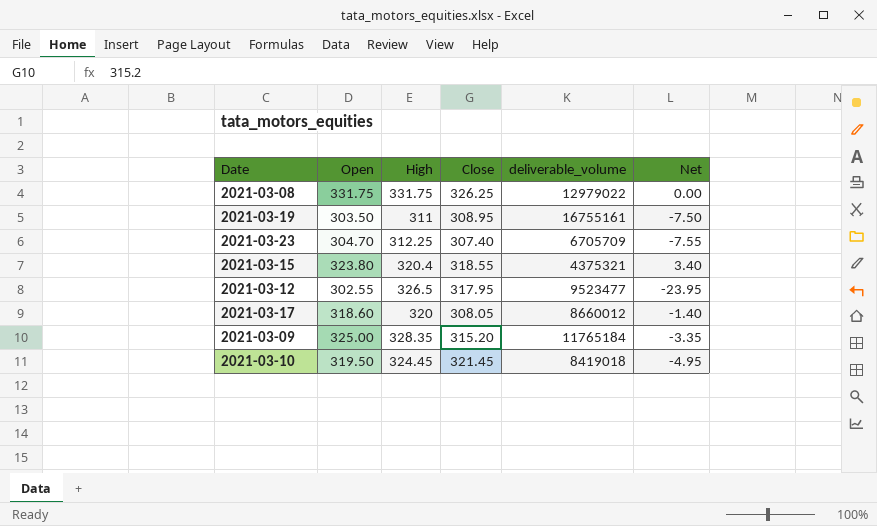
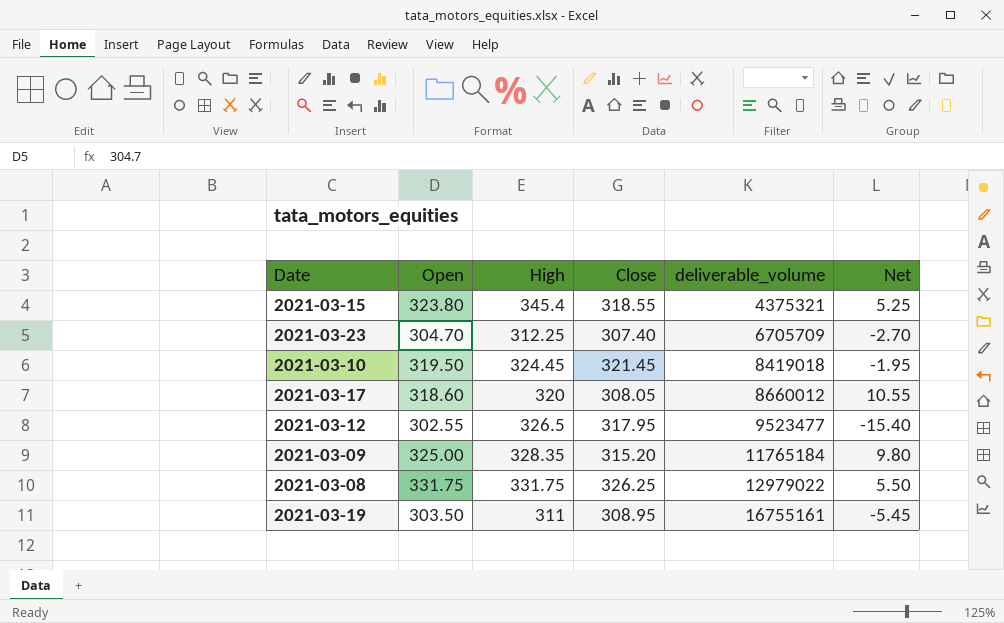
row order: none -> deliverable_volume ascending
column Net | formula: [Open] - [High] -> [Open] - [Close]
2021-03-15 | High: 320.4 -> 345.4

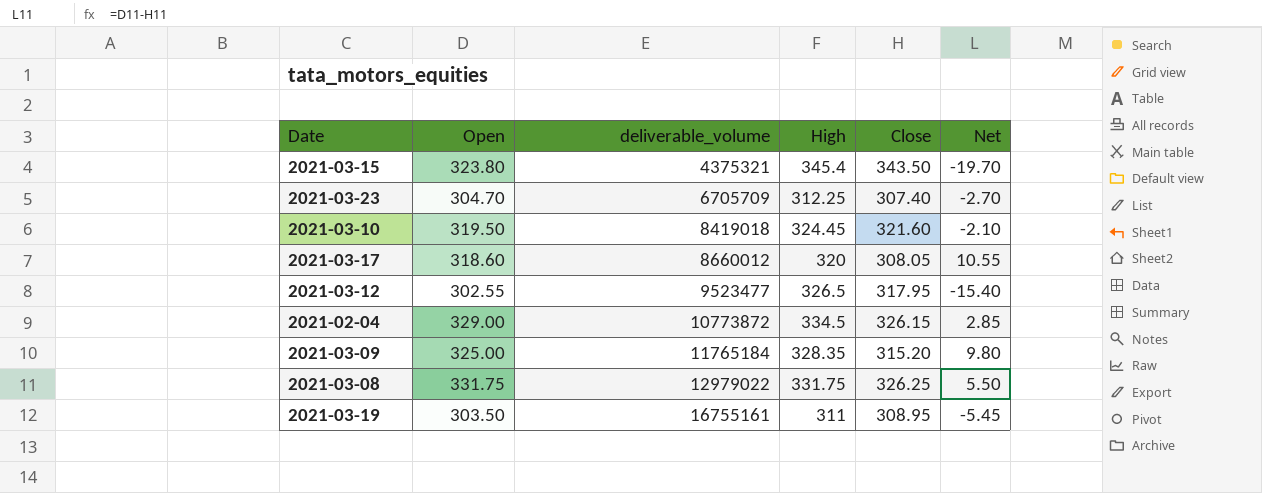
column deliverable_volume | position: 5 -> 3
2021-03-15 | Close: 318.55 -> 343.50
2021-03-15 | Net: 5.25 -> -19.70
2021-03-10 | Close: 321.45 -> 321.60
2021-03-10 | Net: -1.95 -> -2.10
row 2021-02-04: none -> 329.00 | 10773872 | 334.5 | 326.15 | 2.85

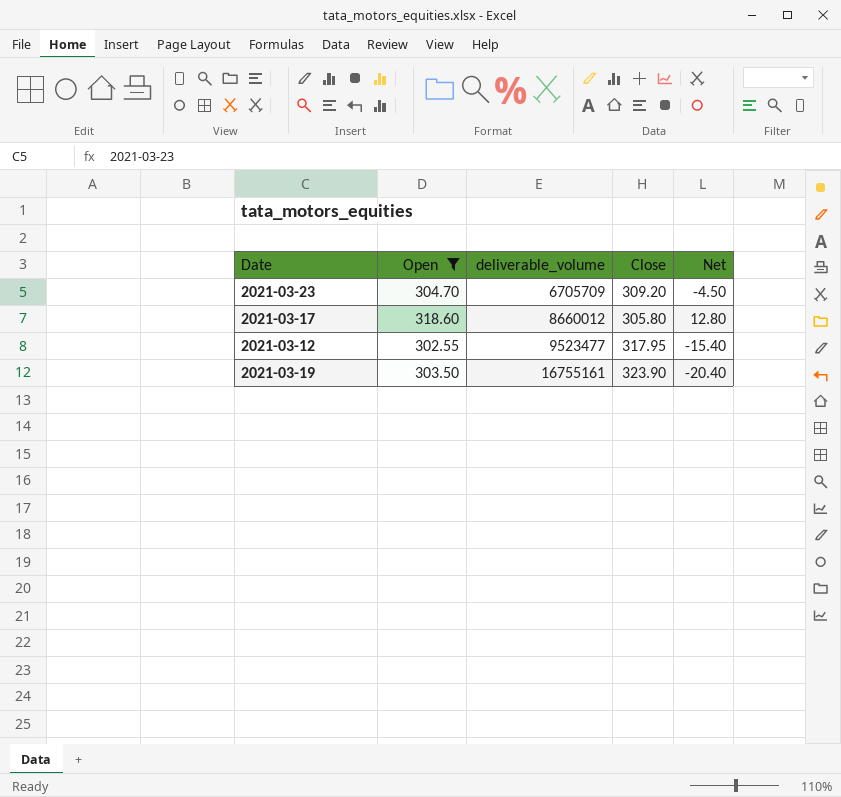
filter: none -> Open <= 318.60
column High | position: 4 -> none
2021-03-23 | Close: 307.40 -> 309.20
2021-03-23 | Net: -2.70 -> -4.50
2021-03-17 | Close: 308.05 -> 305.80
2021-03-17 | Net: 10.55 -> 12.80
2021-03-19 | Close: 308.95 -> 323.90
2021-03-19 | Net: -5.45 -> -20.40

